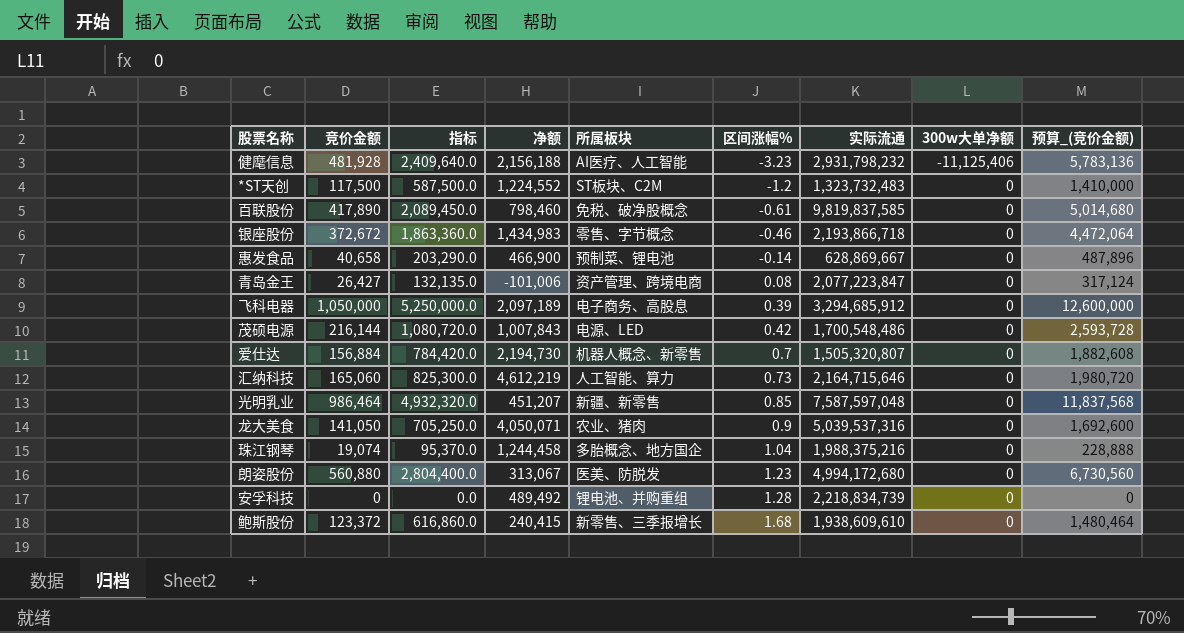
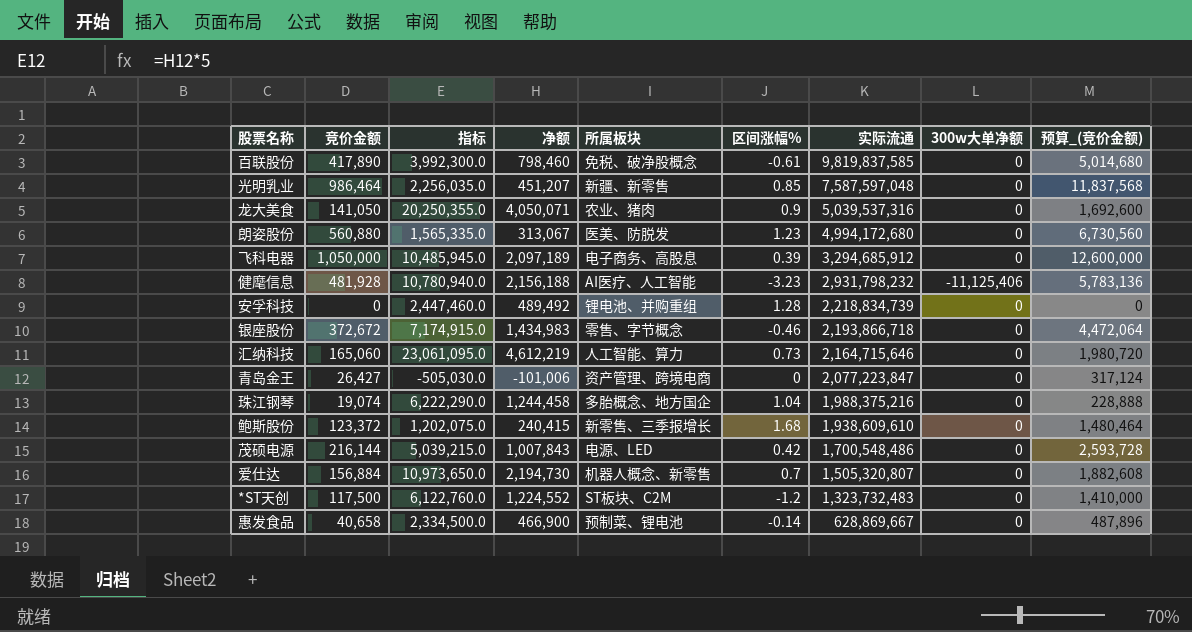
row order: 区间涨幅% ascending -> 实际流通 descending
column 指标 | formula: [竞价金额] * 5 -> [净额] * 5
青岛金王 | 区间涨幅%: 0.08 -> 0

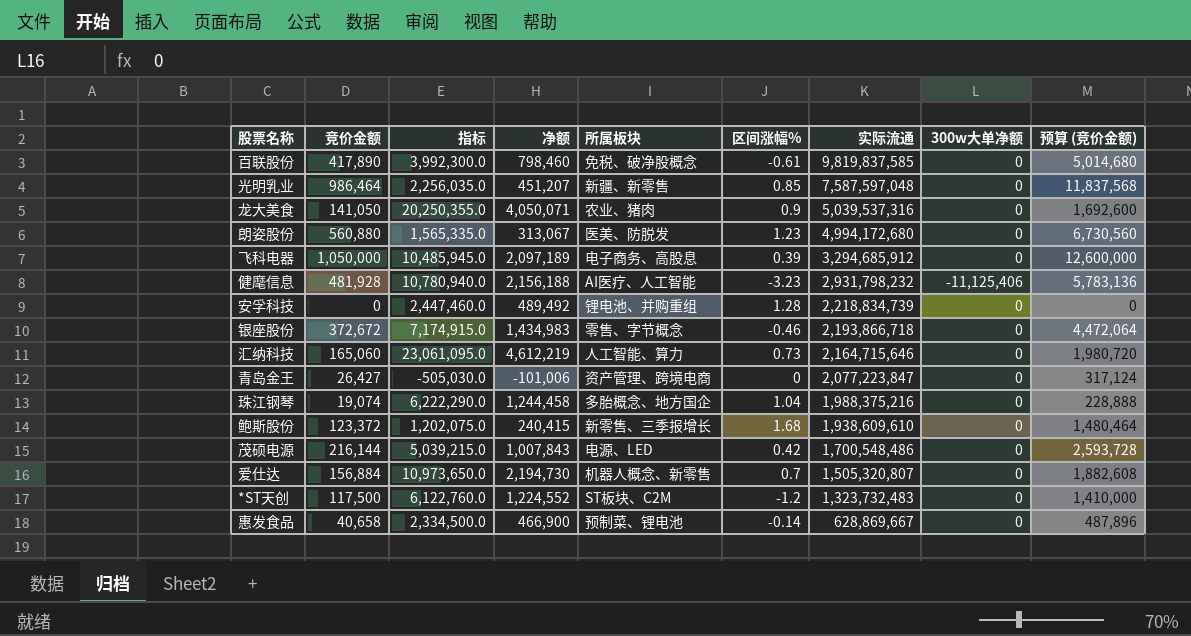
column name: 预算_(竞价金额) -> 预算 (竞价金额)

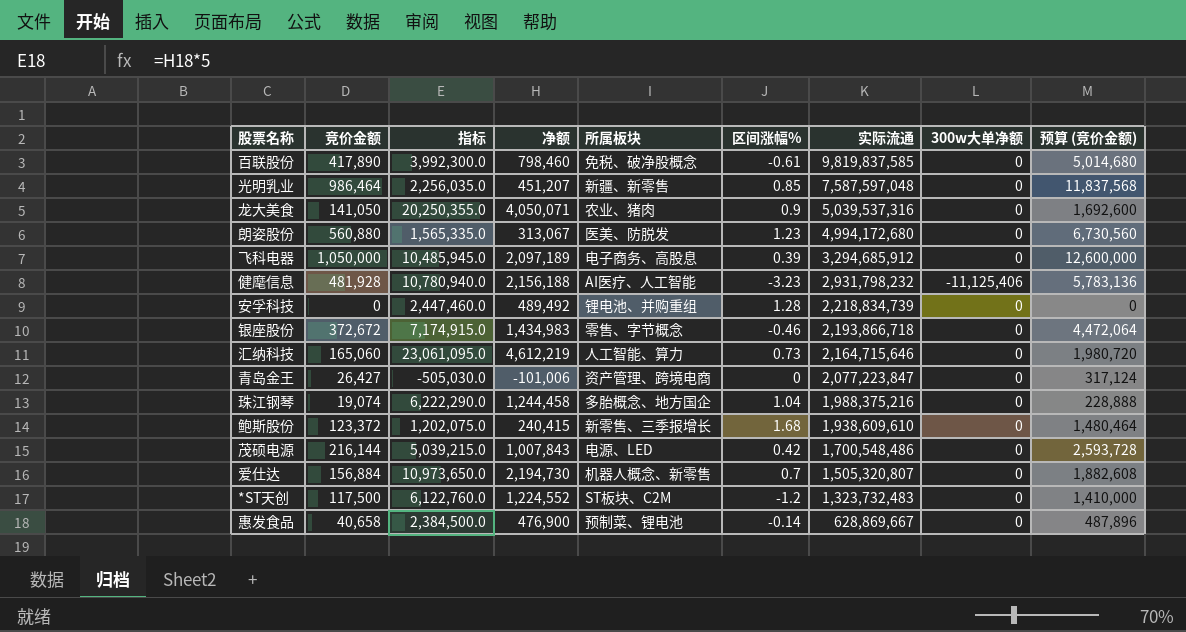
惠发食品 | 指标: 2,334,500.0 -> 2,384,500.0
惠发食品 | 净额: 466,900 -> 476,900

